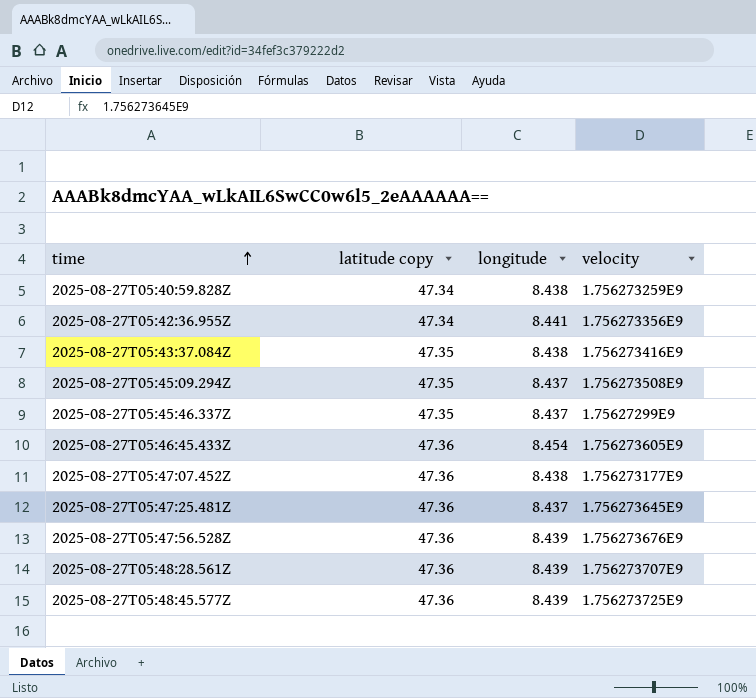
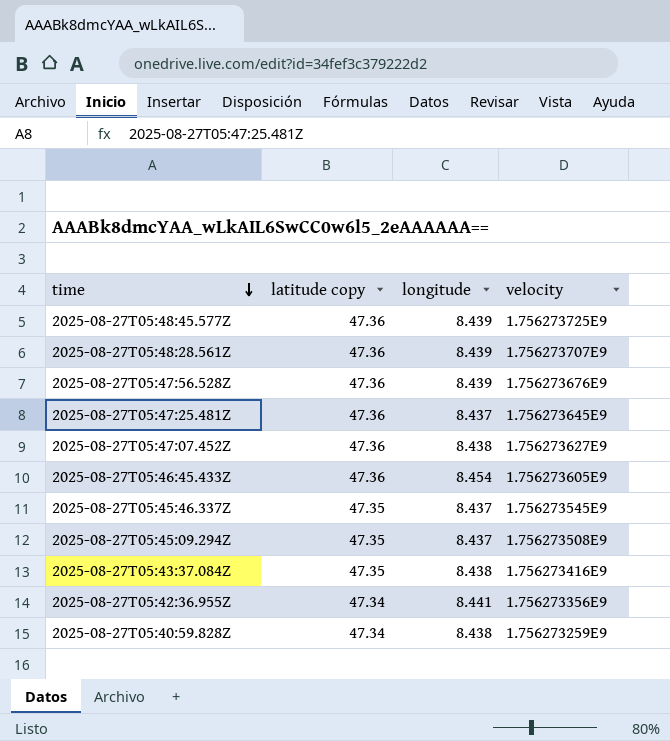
row order: time ascending -> time descending
2025-08-27T05:47:07.452Z | velocity: 1.756273177E9 -> 1.756273627E9
2025-08-27T05:45:46.337Z | velocity: 1.75627299E9 -> 1.756273545E9

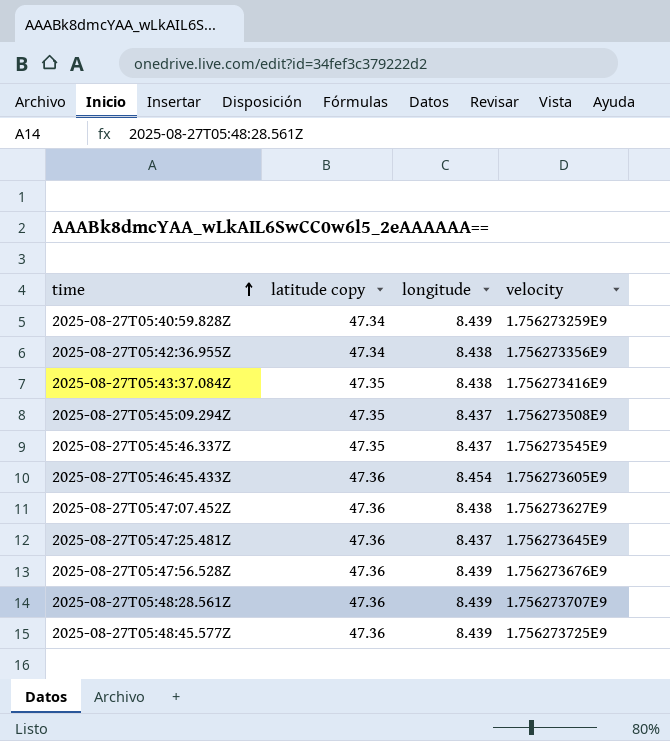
row order: time descending -> time ascending
2025-08-27T05:40:59.828Z | longitude: 8.438 -> 8.439
2025-08-27T05:42:36.955Z | longitude: 8.441 -> 8.438

